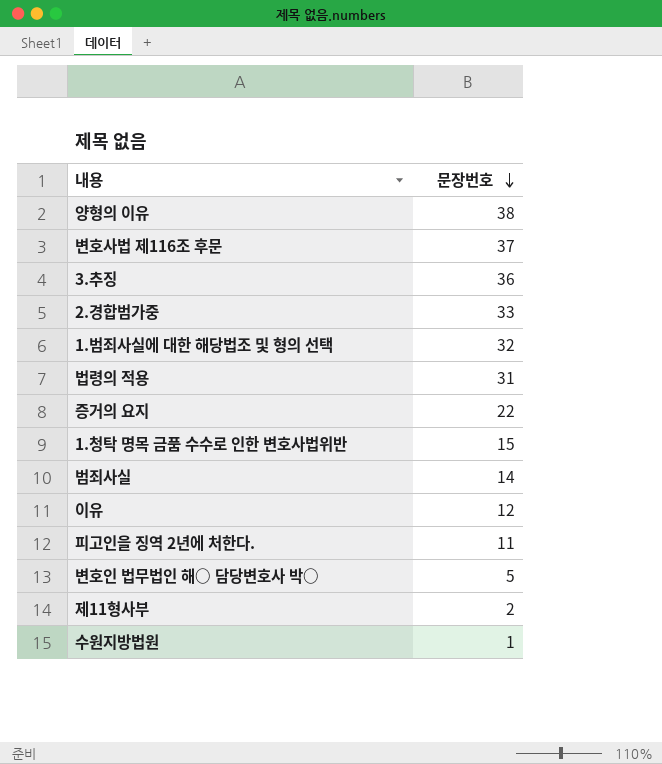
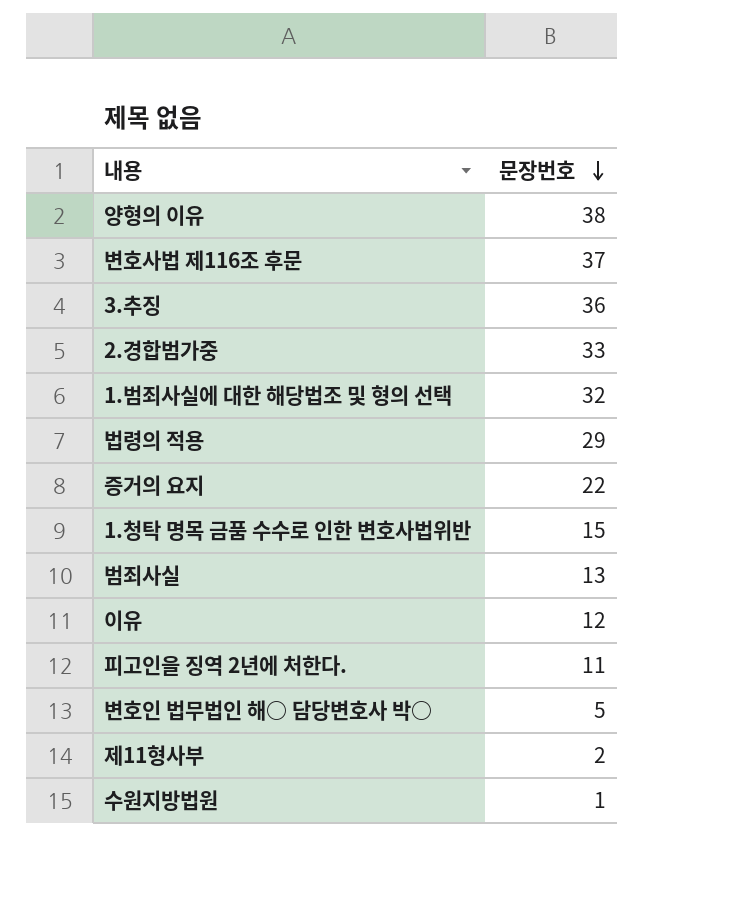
법령의 적용 | 문장번호: 31 -> 29
범죄사실 | 문장번호: 14 -> 13

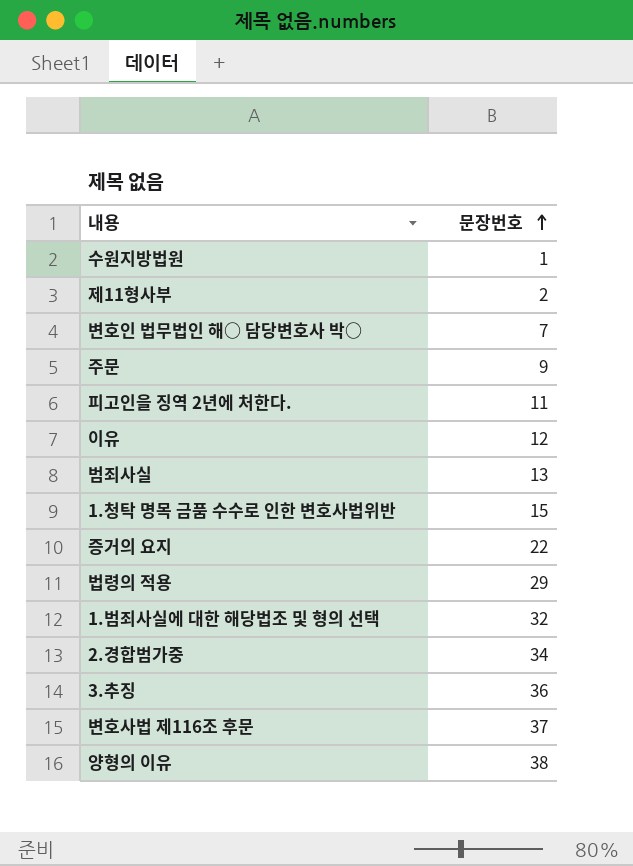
row order: 문장번호 descending -> 문장번호 ascending
변호인 법무법인 해○ 담당변호사 박○ | 문장번호: 5 -> 7
row 주문: none -> 9
2.경합범가중 | 문장번호: 33 -> 34

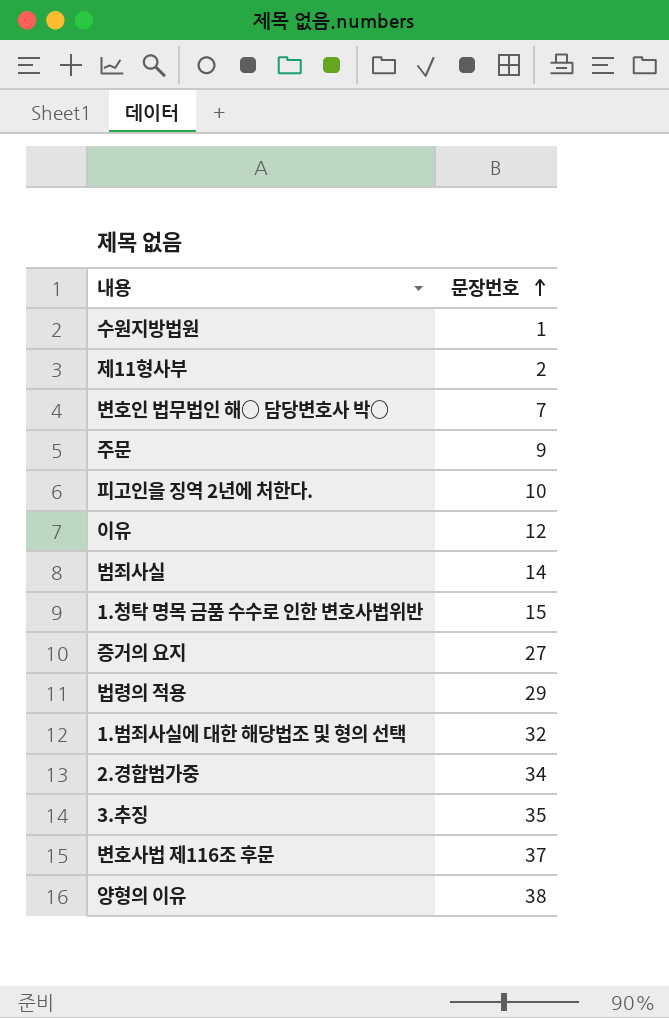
피고인을 징역 2년에 처한다. | 문장번호: 11 -> 10
범죄사실 | 문장번호: 13 -> 14
증거의 요지 | 문장번호: 22 -> 27
3.추징 | 문장번호: 36 -> 35

